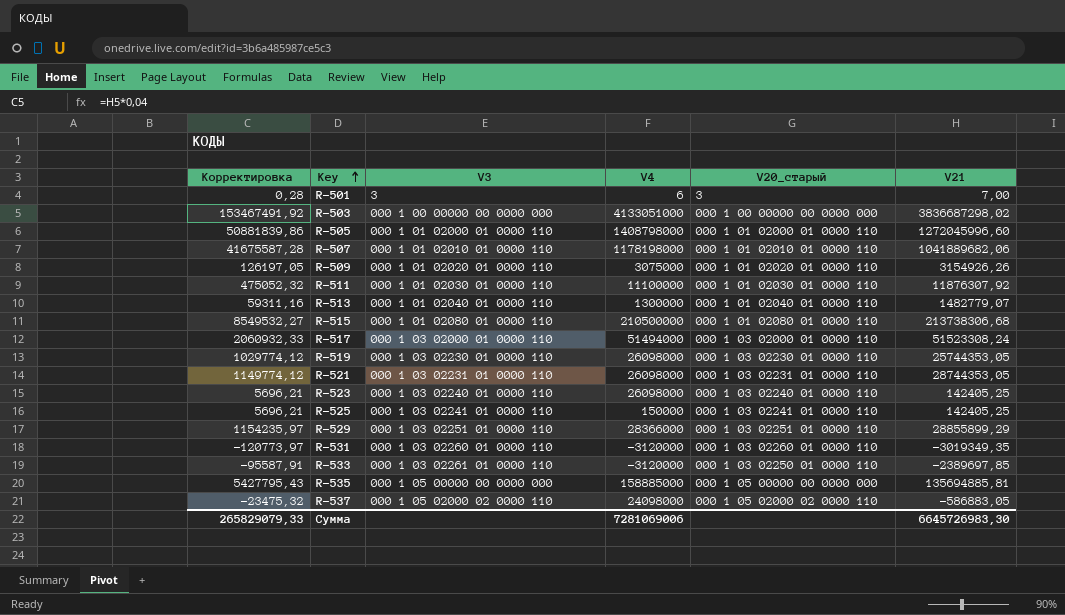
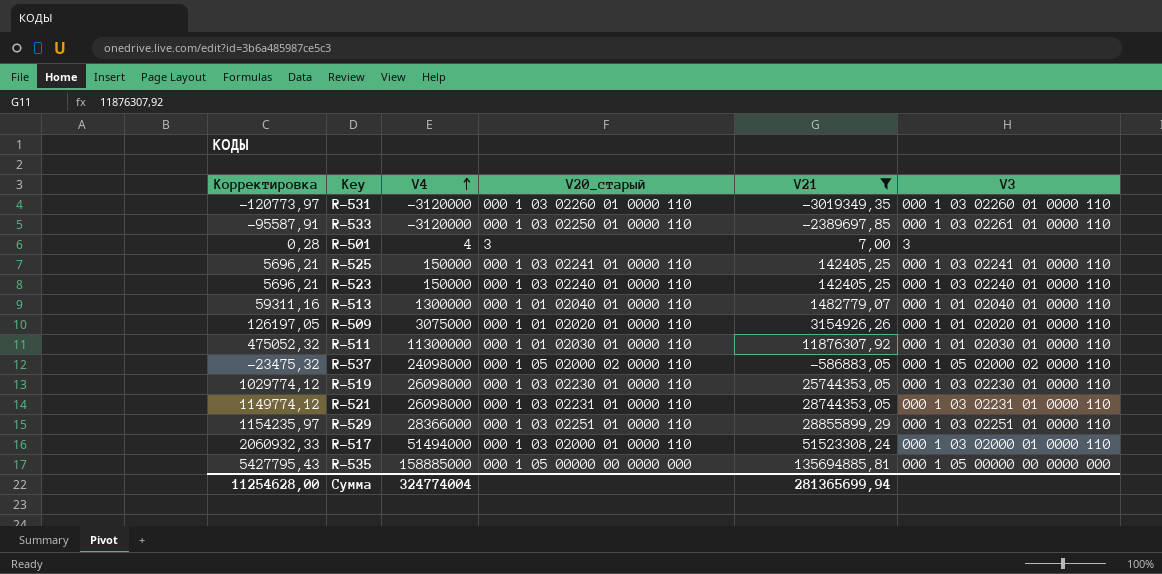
filter: none -> V21 <= 135694885,81
row order: Key ascending -> V4 ascending
column V3 | position: 3 -> 6
R-501 | V4: 6 -> 4
R-523 | V4: 26098000 -> 150000
R-511 | V4: 11100000 -> 11300000
Сумма | Корректировка: 265829079,33 -> 11254628,00
Сумма | V4: 7281069006 -> 324774004
Сумма | V21: 6645726983,30 -> 281365699,94

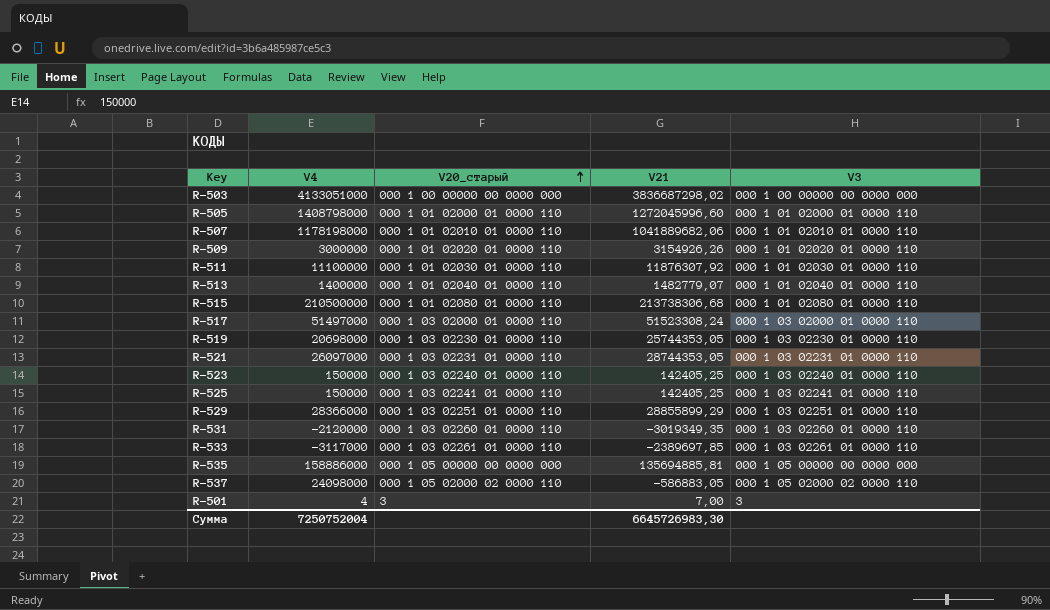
filter: V21 <= 135694885,81 -> none
row order: V4 ascending -> V20_старый ascending
column Корректировка | formula: [V21] * 0,04 -> none
R-509 | V4: 3075000 -> 3000000
R-511 | V4: 11300000 -> 11100000
R-513 | V4: 1300000 -> 1400000
R-517 | V4: 51494000 -> 51497000
R-519 | V4: 26098000 -> 20698000
R-521 | V4: 26098000 -> 26097000
R-531 | V4: -3120000 -> -2120000
R-533 | V4: -3120000 -> -3117000
R-533 | V20_старый: 000 1 03 02250 01 0000 110 -> 000 1 03 02261 01 0000 110
R-535 | V4: 158885000 -> 158886000
Сумма | V4: 324774004 -> 7250752004
Сумма | V21: 281365699,94 -> 6645726983,30

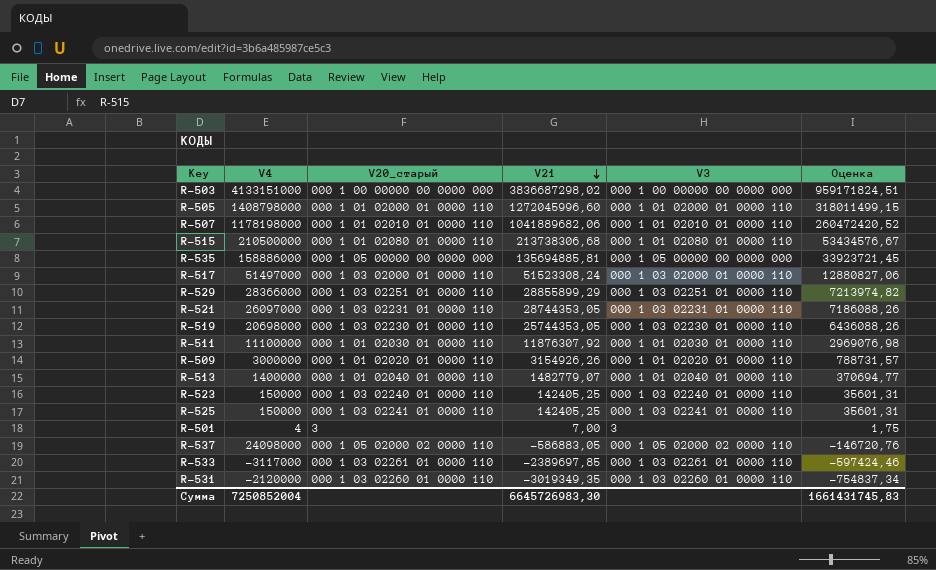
row order: V20_старый ascending -> V21 descending
column Оценка | formula: none -> [V21] * 0,25
R-503 | V4: 4133051000 -> 4133151000
Сумма | V4: 7250752004 -> 7250852004

